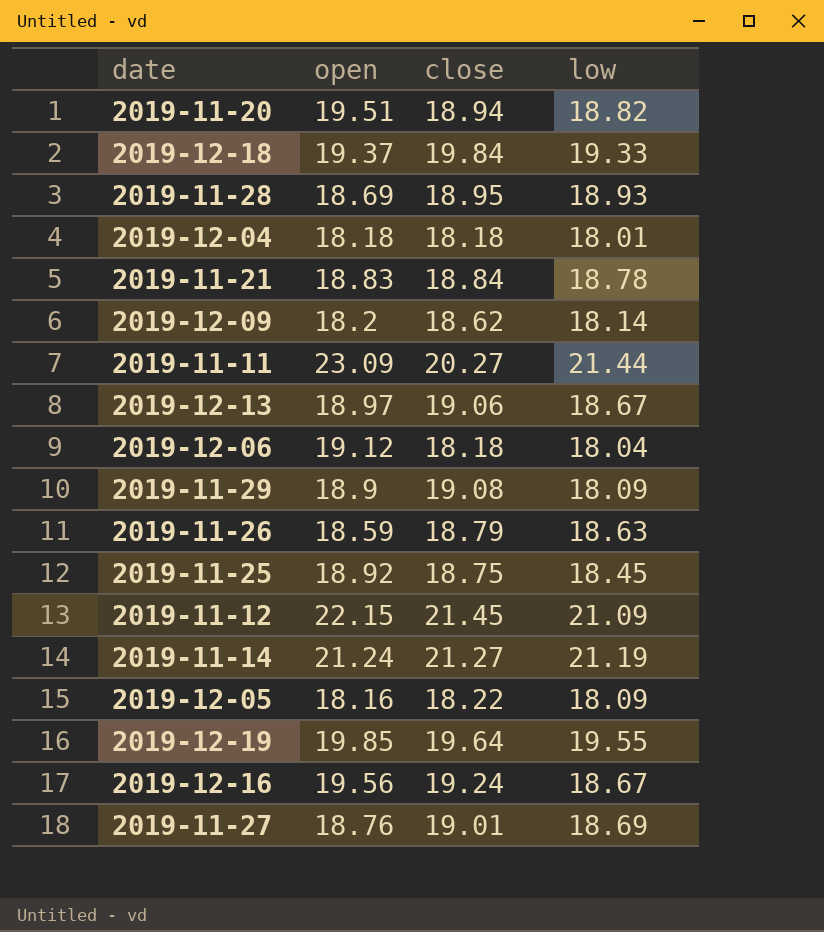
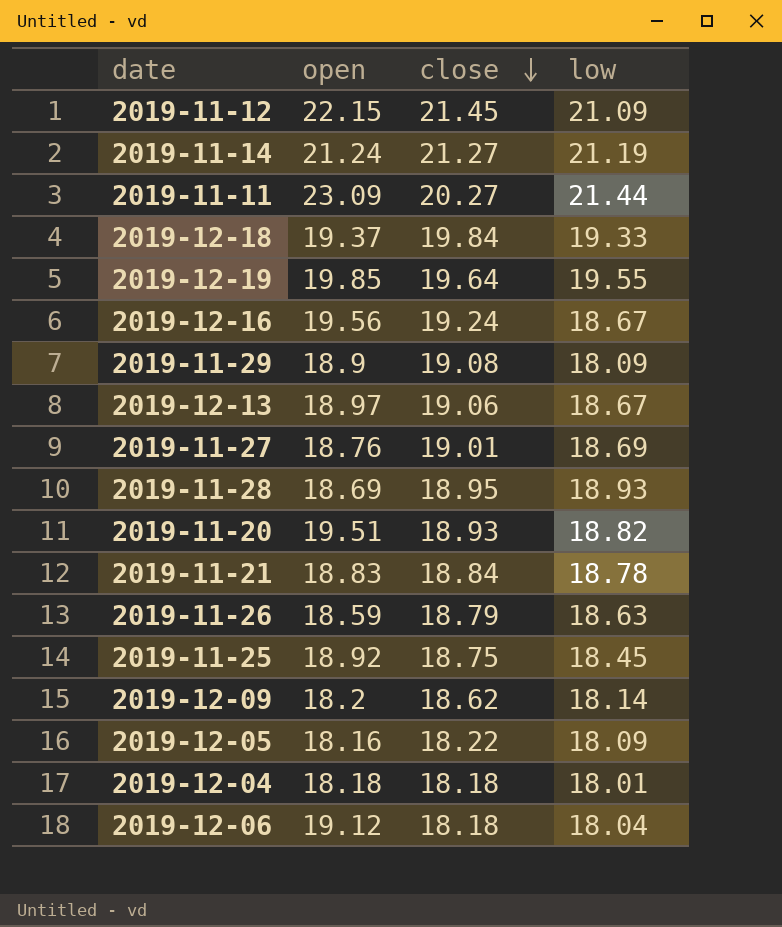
row order: none -> close descending
2019-11-20 | close: 18.94 -> 18.93

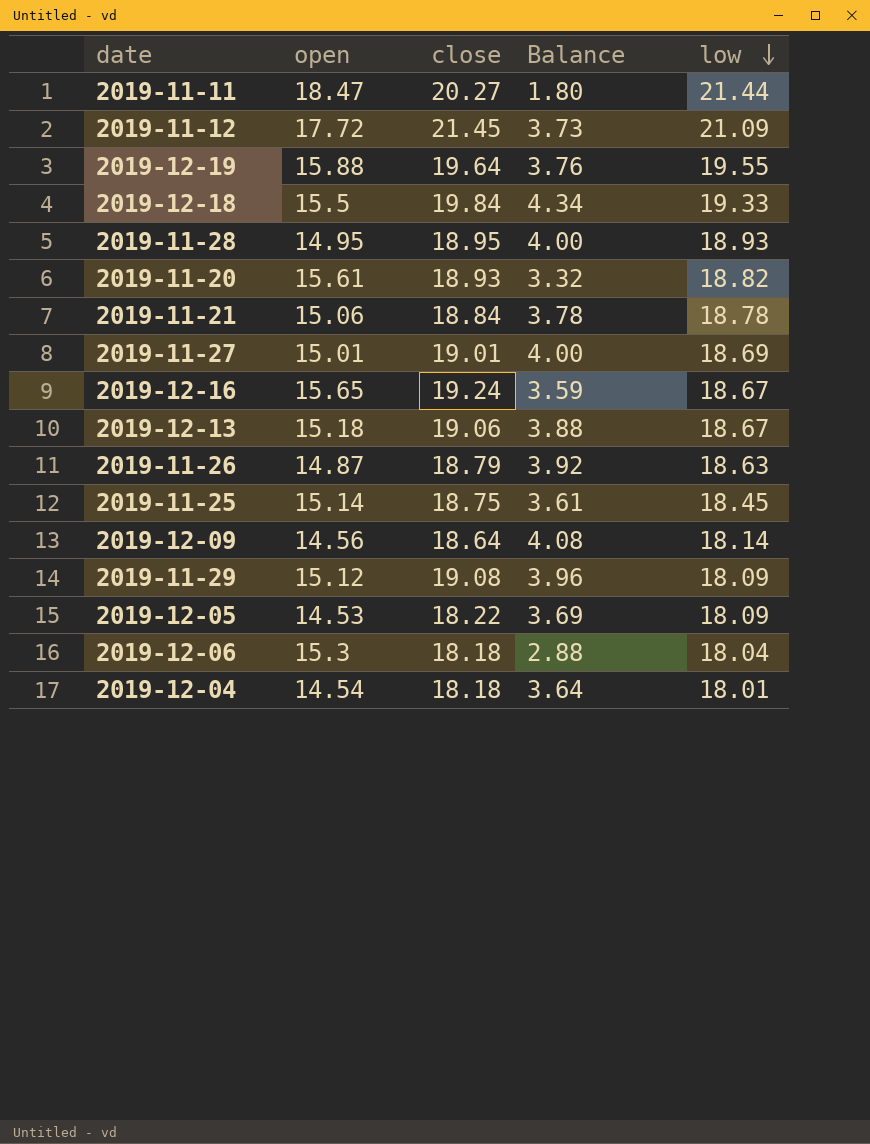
row order: close descending -> low descending
column Balance | formula: none -> [close] - [open]
row 2019-11-14: 21.24 | 21.27 | 21.19 -> none
2019-11-11 | open: 23.09 -> 18.47
2019-11-12 | open: 22.15 -> 17.72
2019-12-19 | open: 19.85 -> 15.88
2019-12-18 | open: 19.37 -> 15.5
2019-11-28 | open: 18.69 -> 14.95
2019-11-20 | open: 19.51 -> 15.61
2019-11-21 | open: 18.83 -> 15.06
2019-11-27 | open: 18.76 -> 15.01
2019-12-16 | open: 19.56 -> 15.65
2019-12-13 | open: 18.97 -> 15.18
2019-11-26 | open: 18.59 -> 14.87
2019-11-25 | open: 18.92 -> 15.14
2019-12-09 | open: 18.2 -> 14.56
2019-12-09 | close: 18.62 -> 18.64
2019-11-29 | open: 18.9 -> 15.12
2019-12-05 | open: 18.16 -> 14.53
2019-12-06 | open: 19.12 -> 15.3
2019-12-04 | open: 18.18 -> 14.54

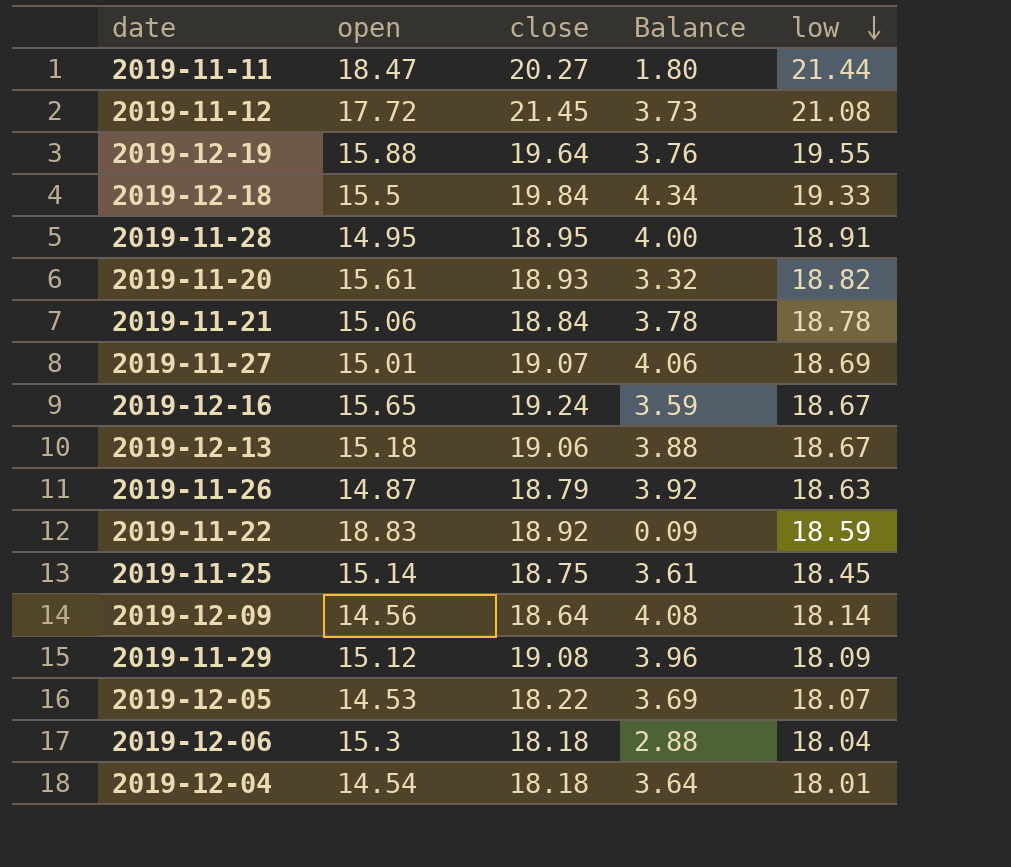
2019-11-12 | low: 21.09 -> 21.08
2019-11-28 | low: 18.93 -> 18.91
2019-11-27 | close: 19.01 -> 19.07
2019-11-27 | Balance: 4.00 -> 4.06
row 2019-11-22: none -> 18.83 | 18.92 | 0.09 | 18.59
2019-12-05 | low: 18.09 -> 18.07

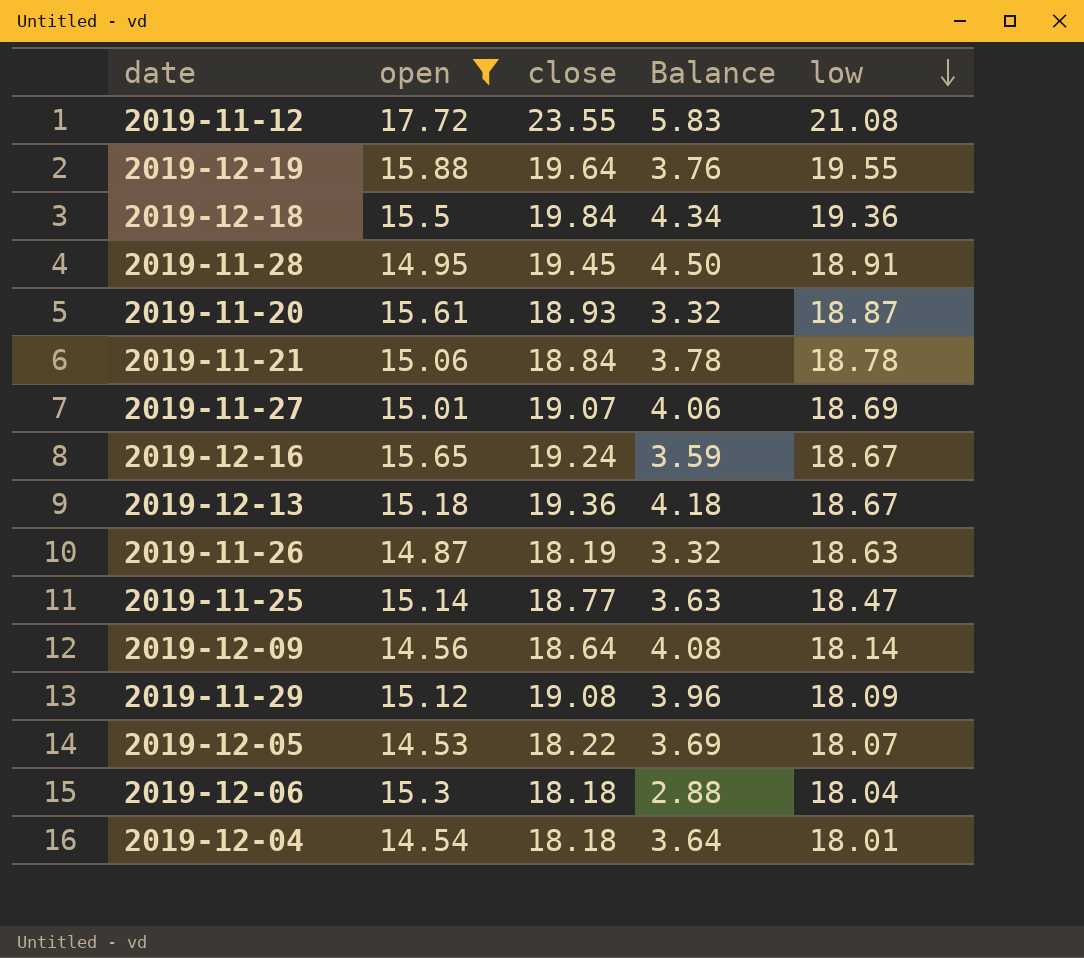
filter: none -> open <= 17.72
2019-11-12 | close: 21.45 -> 23.55
2019-11-12 | Balance: 3.73 -> 5.83
2019-12-18 | low: 19.33 -> 19.36
2019-11-28 | close: 18.95 -> 19.45
2019-11-28 | Balance: 4.00 -> 4.50
2019-11-20 | low: 18.82 -> 18.87
2019-12-13 | close: 19.06 -> 19.36
2019-12-13 | Balance: 3.88 -> 4.18
2019-11-26 | close: 18.79 -> 18.19
2019-11-26 | Balance: 3.92 -> 3.32
2019-11-25 | close: 18.75 -> 18.77
2019-11-25 | Balance: 3.61 -> 3.63
2019-11-25 | low: 18.45 -> 18.47

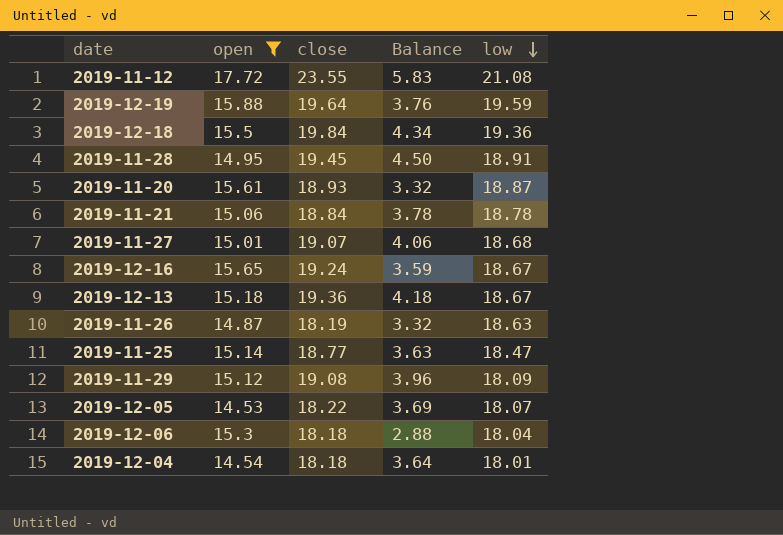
row 2019-12-09: 14.56 | 18.64 | 4.08 | 18.14 -> none
2019-12-19 | low: 19.55 -> 19.59
2019-11-27 | low: 18.69 -> 18.68

